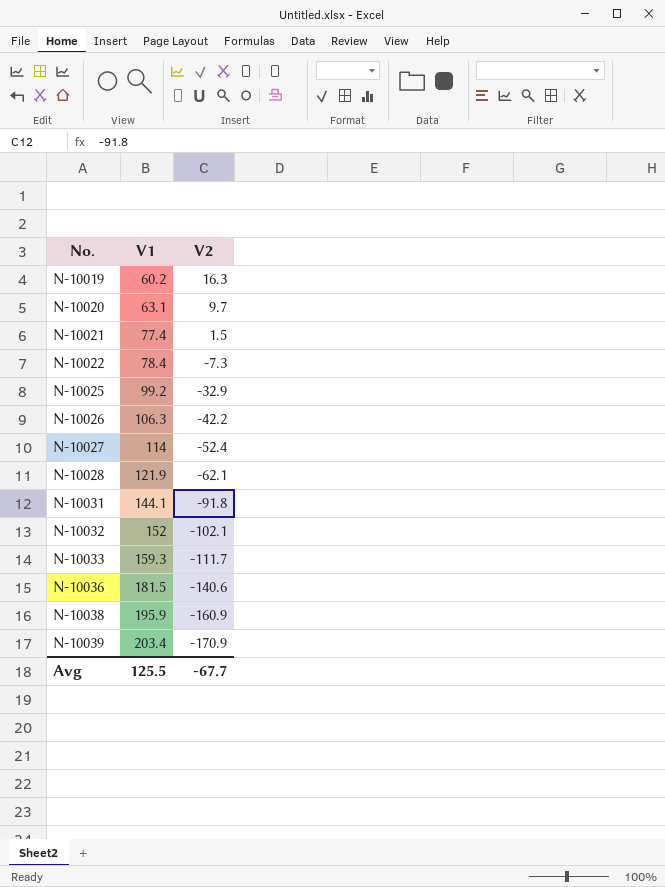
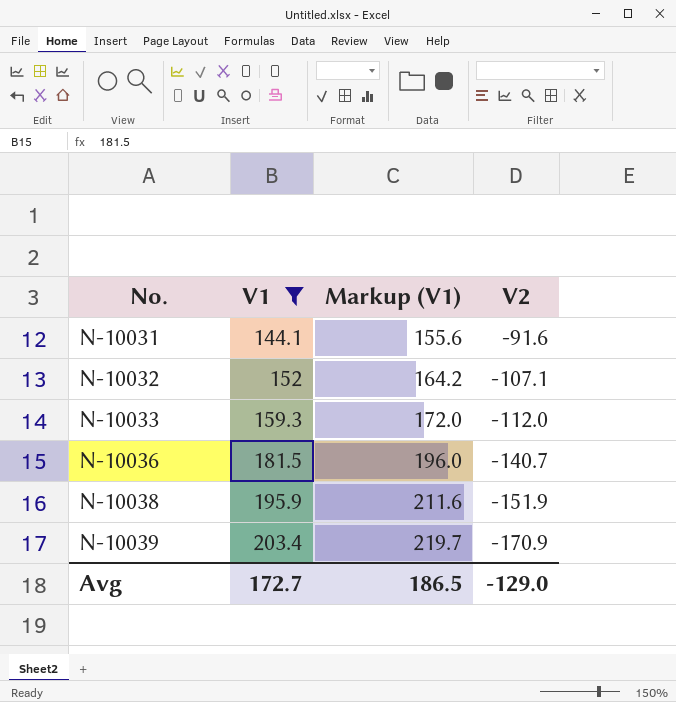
filter: none -> V1 >= 144.1
column Markup (V1) | formula: none -> [V1] * 1.08
N-10031 | V2: -91.8 -> -91.6
N-10032 | V2: -102.1 -> -107.1
N-10033 | V2: -111.7 -> -112.0
N-10036 | V2: -140.6 -> -140.7
N-10038 | V2: -160.9 -> -151.9
Avg | V1: 125.5 -> 172.7
Avg | V2: -67.7 -> -129.0

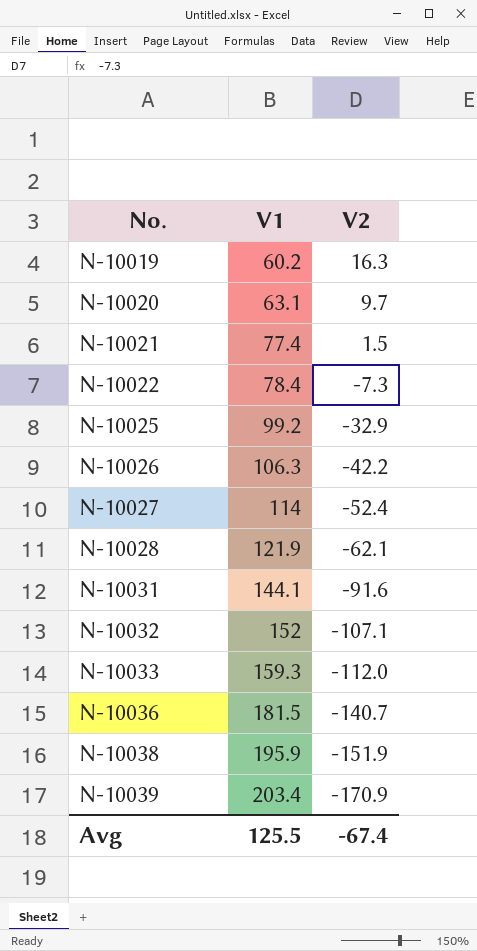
filter: V1 >= 144.1 -> none
column Markup (V1) | formula: [V1] * 1.08 -> none
Avg | V1: 172.7 -> 125.5
Avg | V2: -129.0 -> -67.4

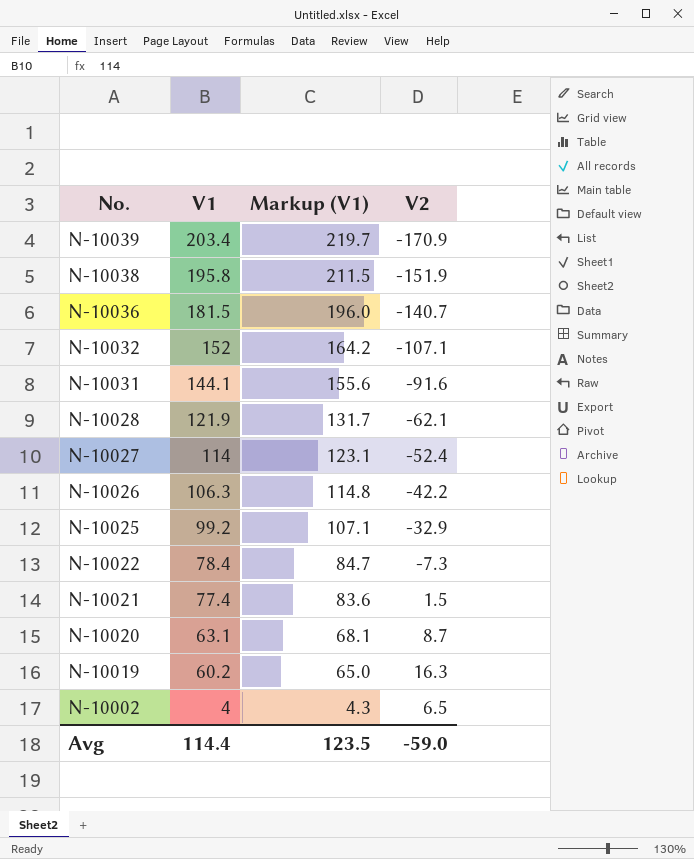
row order: No. ascending -> No. descending
column Markup (V1) | formula: none -> [V1] * 1.08
row N-10033: 159.3 | -112.0 -> none
N-10038 | V1: 195.9 -> 195.8
N-10020 | V2: 9.7 -> 8.7
row N-10002: none -> 4 | 4.3 | 6.5
Avg | V1: 125.5 -> 114.4
Avg | V2: -67.4 -> -59.0

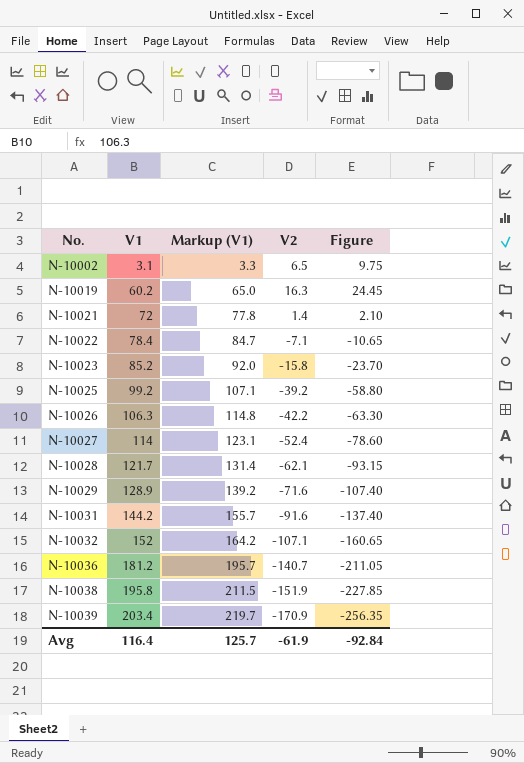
row order: No. descending -> No. ascending
column Figure | formula: none -> [V2] * 1.5
row N-10020: 63.1 | 68.1 | 8.7 -> none
N-10002 | V1: 4 -> 3.1
N-10002 | Markup (V1): 4.3 -> 3.3
N-10021 | V1: 77.4 -> 72
N-10021 | Markup (V1): 83.6 -> 77.8
N-10021 | V2: 1.5 -> 1.4
N-10022 | V2: -7.3 -> -7.1
row N-10023: none -> 85.2 | 92.0 | -15.8 | -23.70
N-10025 | V2: -32.9 -> -39.2
N-10028 | V1: 121.9 -> 121.7
N-10028 | Markup (V1): 131.7 -> 131.4
row N-10029: none -> 128.9 | 139.2 | -71.6 | -107.40
N-10031 | V1: 144.1 -> 144.2
N-10031 | Markup (V1): 155.6 -> 155.7
N-10036 | V1: 181.5 -> 181.2
N-10036 | Markup (V1): 196.0 -> 195.7
Avg | V1: 114.4 -> 116.4
Avg | Markup (V1): 123.5 -> 125.7
Avg | V2: -59.0 -> -61.9

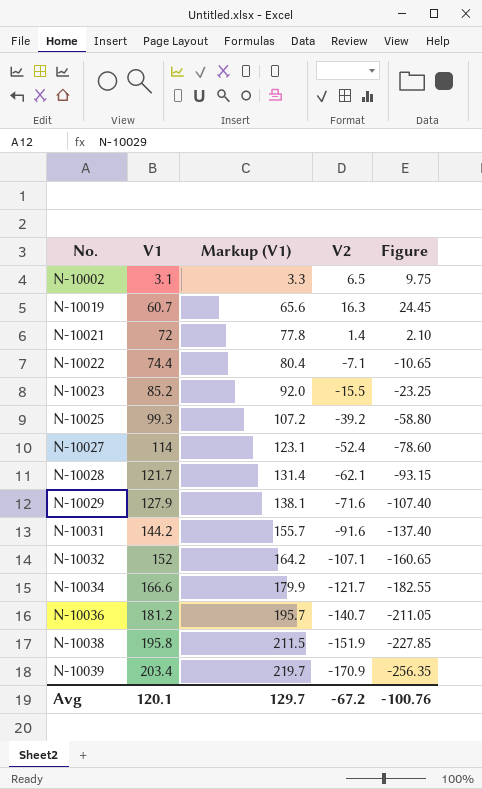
row N-10026: 106.3 | 114.8 | -42.2 | -63.30 -> none
N-10019 | V1: 60.2 -> 60.7
N-10019 | Markup (V1): 65.0 -> 65.6
N-10022 | V1: 78.4 -> 74.4
N-10022 | Markup (V1): 84.7 -> 80.4
N-10023 | V2: -15.8 -> -15.5
N-10023 | Figure: -23.70 -> -23.25
N-10025 | V1: 99.2 -> 99.3
N-10025 | Markup (V1): 107.1 -> 107.2
N-10029 | V1: 128.9 -> 127.9
N-10029 | Markup (V1): 139.2 -> 138.1
row N-10034: none -> 166.6 | 179.9 | -121.7 | -182.55
Avg | V1: 116.4 -> 120.1
Avg | Markup (V1): 125.7 -> 129.7
Avg | V2: -61.9 -> -67.2
Avg | Figure: -92.84 -> -100.76

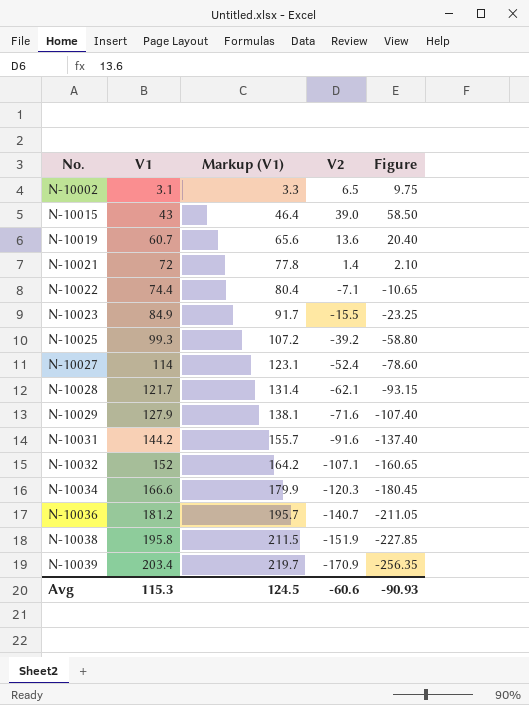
row N-10015: none -> 43 | 46.4 | 39.0 | 58.50
N-10019 | V2: 16.3 -> 13.6
N-10019 | Figure: 24.45 -> 20.40
N-10023 | V1: 85.2 -> 84.9
N-10023 | Markup (V1): 92.0 -> 91.7
N-10034 | V2: -121.7 -> -120.3
N-10034 | Figure: -182.55 -> -180.45
Avg | V1: 120.1 -> 115.3
Avg | Markup (V1): 129.7 -> 124.5
Avg | V2: -67.2 -> -60.6
Avg | Figure: -100.76 -> -90.93

